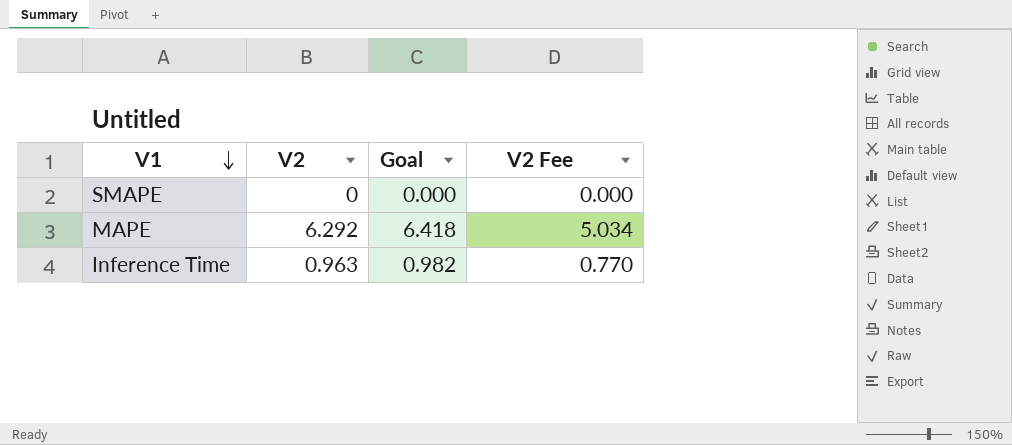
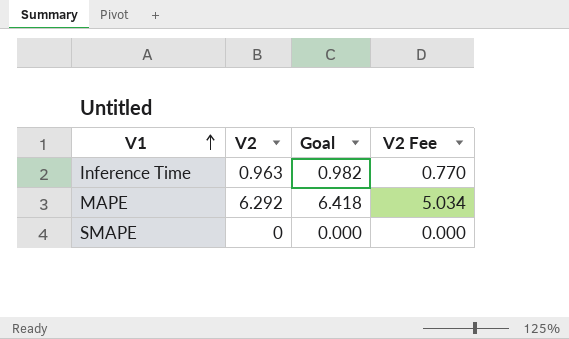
row order: V1 descending -> V1 ascending

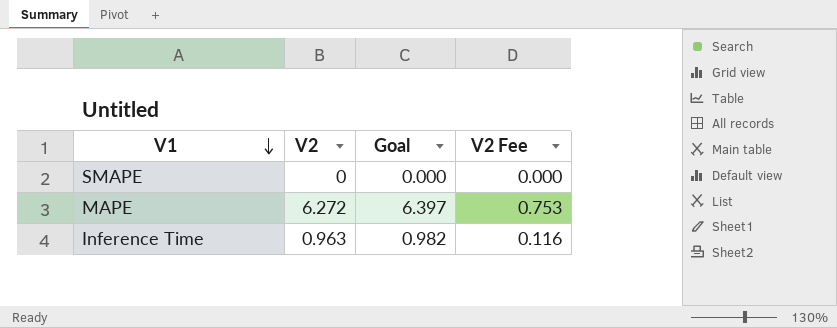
row order: V1 ascending -> V1 descending
column V2 Fee | formula: [V2] * 0.8 -> [V2] * 0.12
MAPE | V2: 6.292 -> 6.272
MAPE | Goal: 6.418 -> 6.397

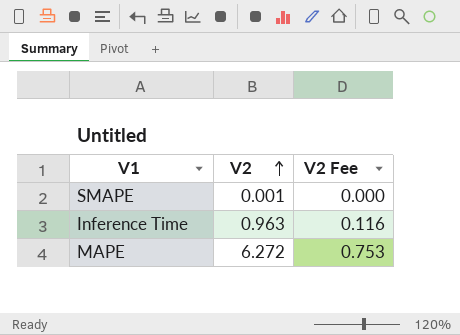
row order: V1 descending -> V2 ascending
column Goal | formula: [V2] * 1.02 -> none
SMAPE | V2: 0 -> 0.001

